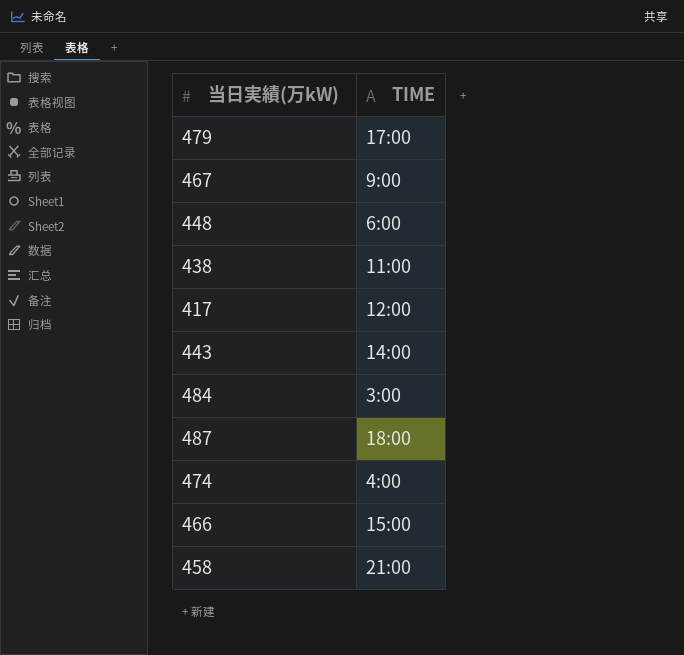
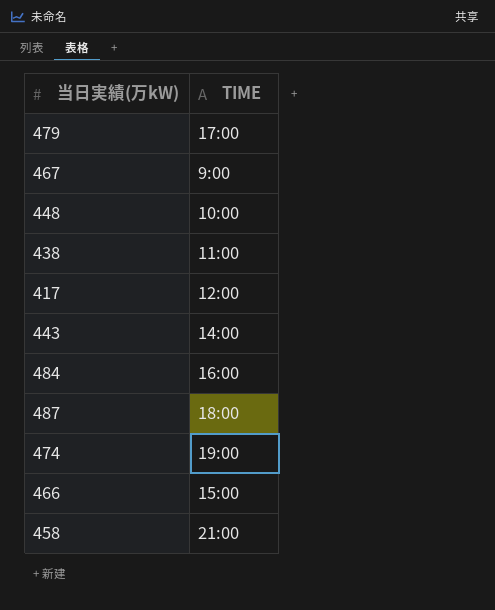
448 | TIME: 6:00 -> 10:00
484 | TIME: 3:00 -> 16:00
474 | TIME: 4:00 -> 19:00

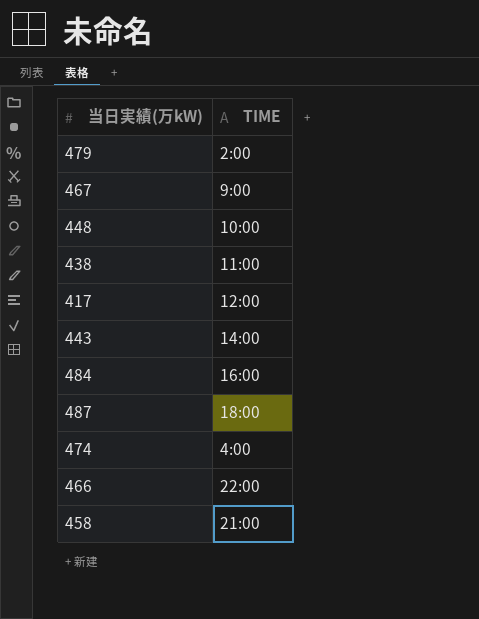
479 | TIME: 17:00 -> 2:00
474 | TIME: 19:00 -> 4:00
466 | TIME: 15:00 -> 22:00

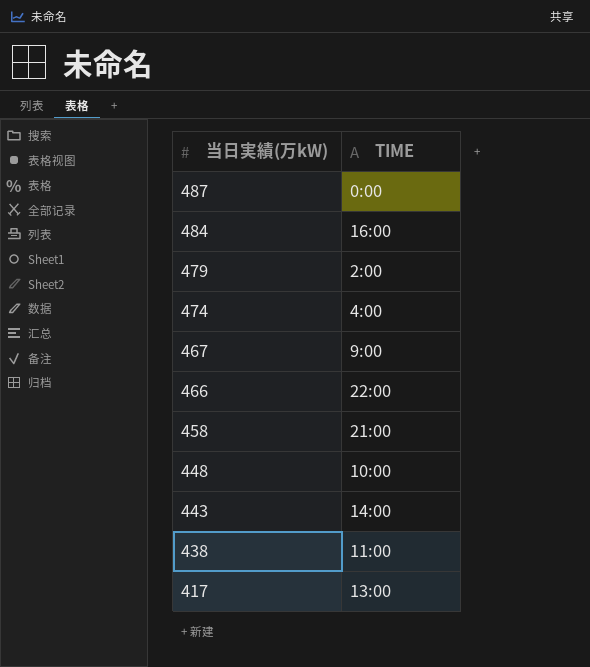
row order: none -> 当日実績(万kW) descending
487 | TIME: 18:00 -> 0:00
417 | TIME: 12:00 -> 13:00

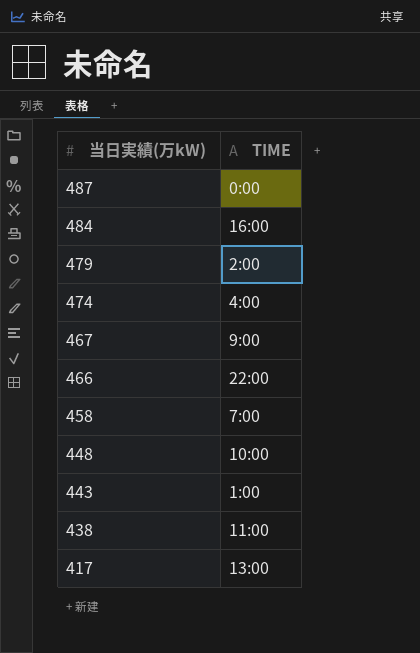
458 | TIME: 21:00 -> 7:00
443 | TIME: 14:00 -> 1:00

